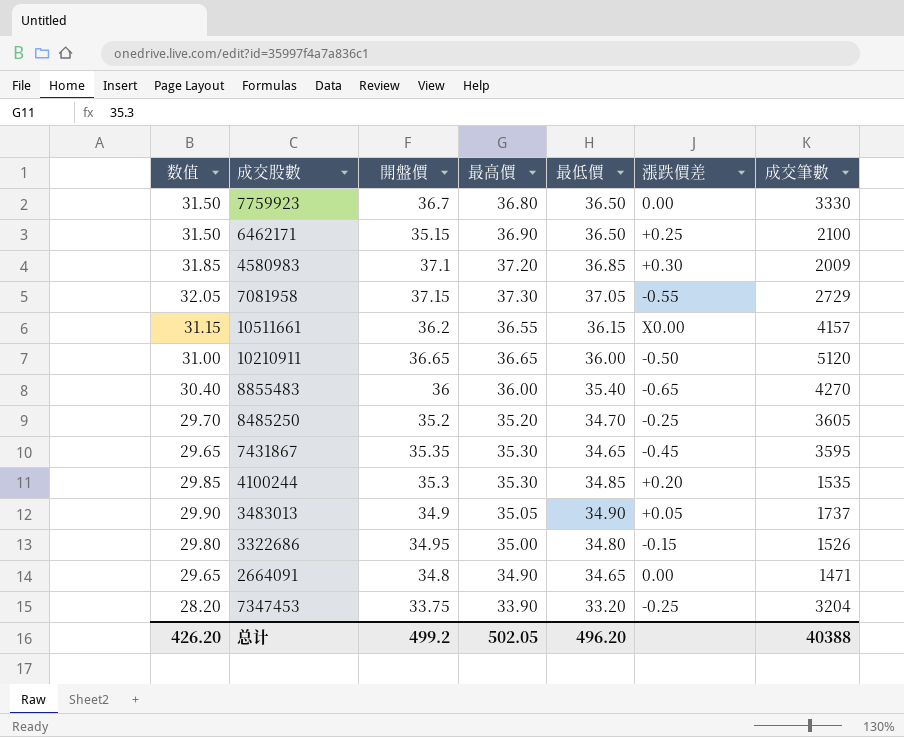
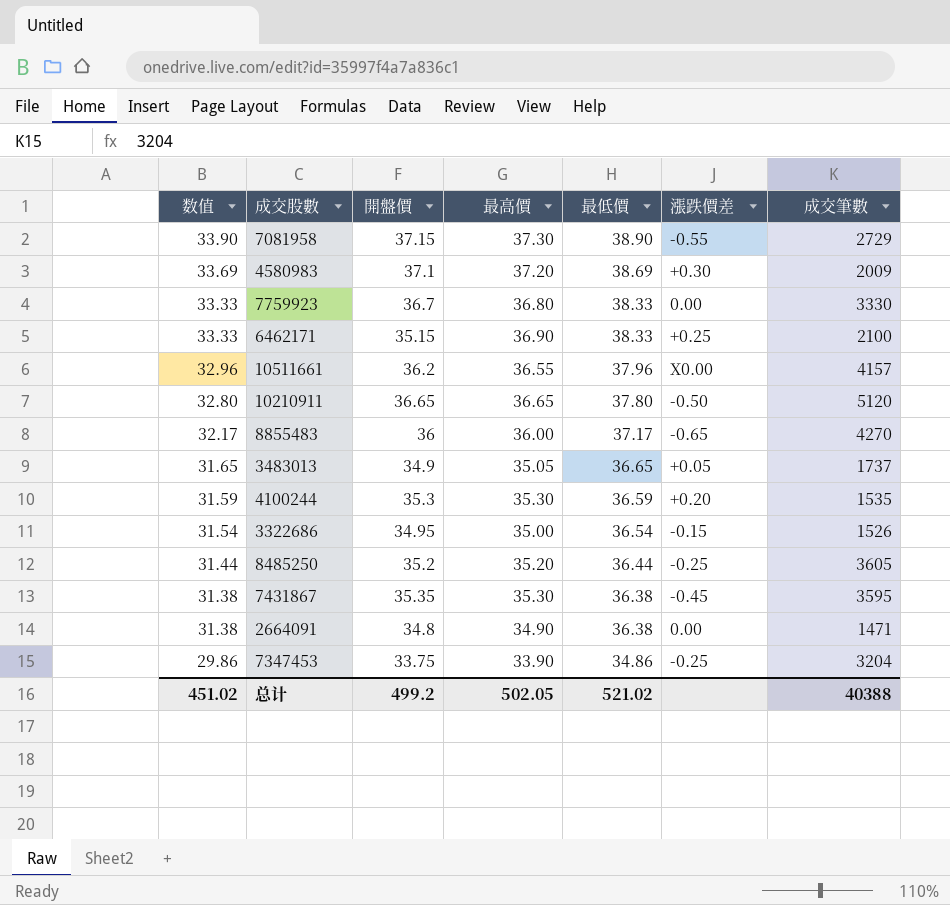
row order: none -> 数值 descending
7081958 | 数值: 32.05 -> 33.90
7081958 | 最低價: 37.05 -> 38.90
4580983 | 数值: 31.85 -> 33.69
4580983 | 最低價: 36.85 -> 38.69
7759923 | 数值: 31.50 -> 33.33
7759923 | 最低價: 36.50 -> 38.33
6462171 | 数值: 31.50 -> 33.33
6462171 | 最低價: 36.50 -> 38.33
10511661 | 数值: 31.15 -> 32.96
10511661 | 最低價: 36.15 -> 37.96
10210911 | 数值: 31.00 -> 32.80
10210911 | 最低價: 36.00 -> 37.80
8855483 | 数值: 30.40 -> 32.17
8855483 | 最低價: 35.40 -> 37.17
3483013 | 数值: 29.90 -> 31.65
3483013 | 最低價: 34.90 -> 36.65
4100244 | 数值: 29.85 -> 31.59
4100244 | 最低價: 34.85 -> 36.59
3322686 | 数值: 29.80 -> 31.54
3322686 | 最低價: 34.80 -> 36.54
8485250 | 数值: 29.70 -> 31.44
8485250 | 最低價: 34.70 -> 36.44
7431867 | 数值: 29.65 -> 31.38
7431867 | 最低價: 34.65 -> 36.38
2664091 | 数值: 29.65 -> 31.38
2664091 | 最低價: 34.65 -> 36.38
7347453 | 数值: 28.20 -> 29.86
7347453 | 最低價: 33.20 -> 34.86
总计 | 数值: 426.20 -> 451.02
总计 | 最低價: 496.20 -> 521.02

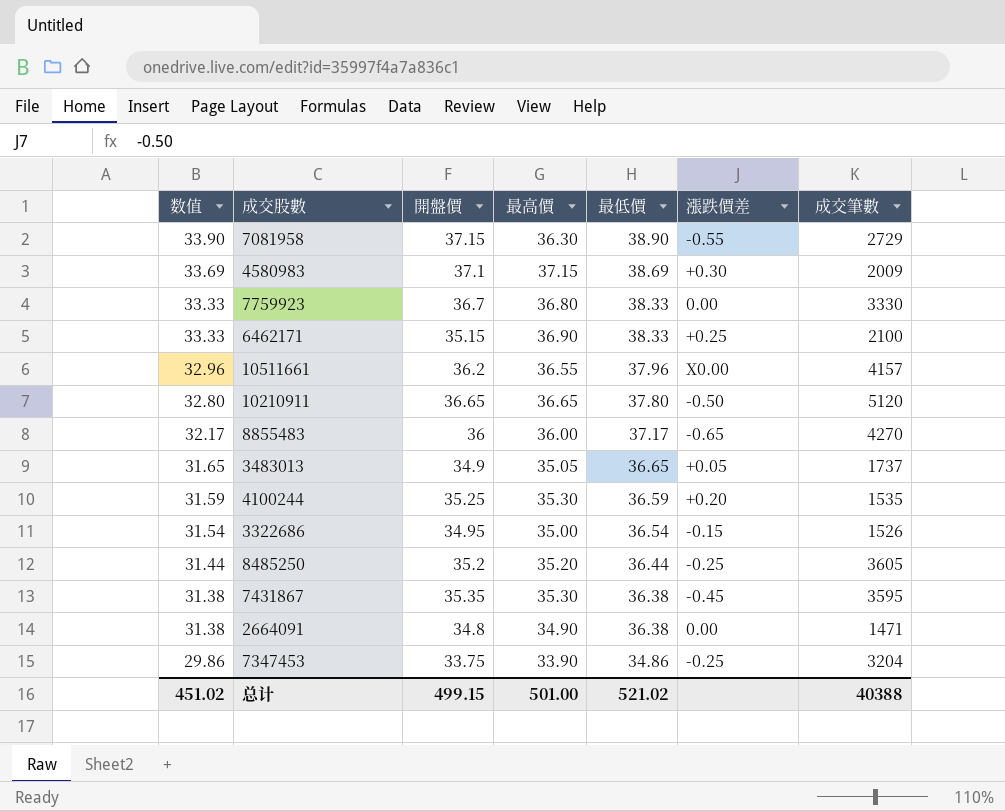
7081958 | 最高價: 37.30 -> 36.30
4580983 | 最高價: 37.20 -> 37.15
4100244 | 開盤價: 35.3 -> 35.25
总计 | 開盤價: 499.2 -> 499.15
总计 | 最高價: 502.05 -> 501.00

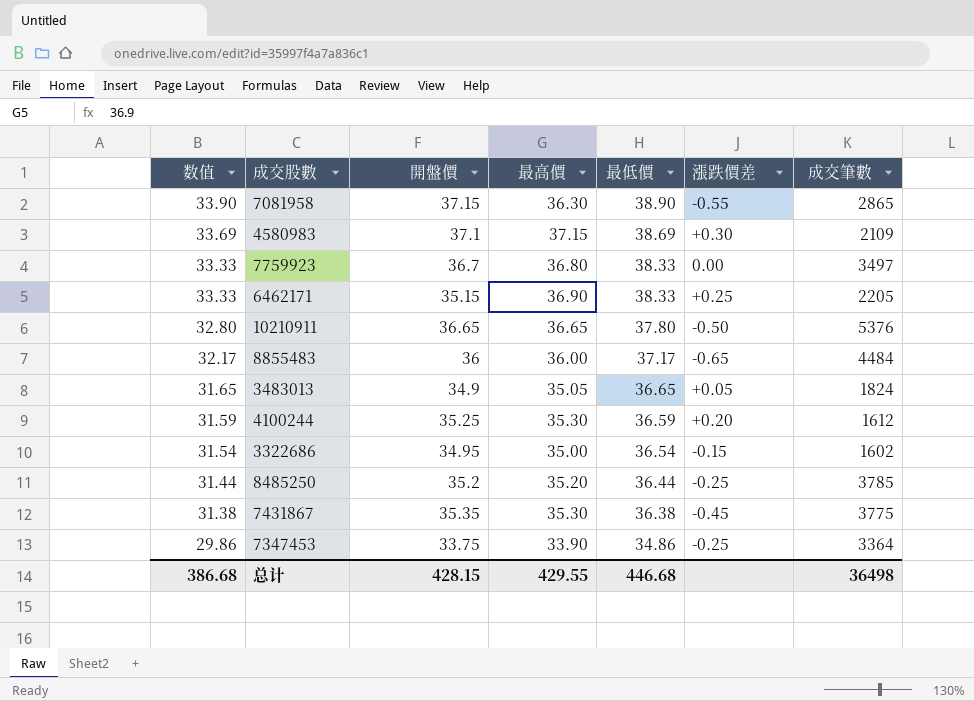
row 10511661: 32.96 | 36.2 | 36.55 | 37.96 | X0.00 | 4157 -> none
row 2664091: 31.38 | 34.8 | 34.90 | 36.38 | 0.00 | 1471 -> none
7081958 | 成交筆數: 2729 -> 2865
4580983 | 成交筆數: 2009 -> 2109
7759923 | 成交筆數: 3330 -> 3497
6462171 | 成交筆數: 2100 -> 2205
10210911 | 成交筆數: 5120 -> 5376
8855483 | 成交筆數: 4270 -> 4484
3483013 | 成交筆數: 1737 -> 1824
4100244 | 成交筆數: 1535 -> 1612
3322686 | 成交筆數: 1526 -> 1602
8485250 | 成交筆數: 3605 -> 3785
7431867 | 成交筆數: 3595 -> 3775
7347453 | 成交筆數: 3204 -> 3364
总计 | 数值: 451.02 -> 386.68
总计 | 開盤價: 499.15 -> 428.15
总计 | 最高價: 501.00 -> 429.55
总计 | 最低價: 521.02 -> 446.68
总计 | 成交筆數: 40388 -> 36498

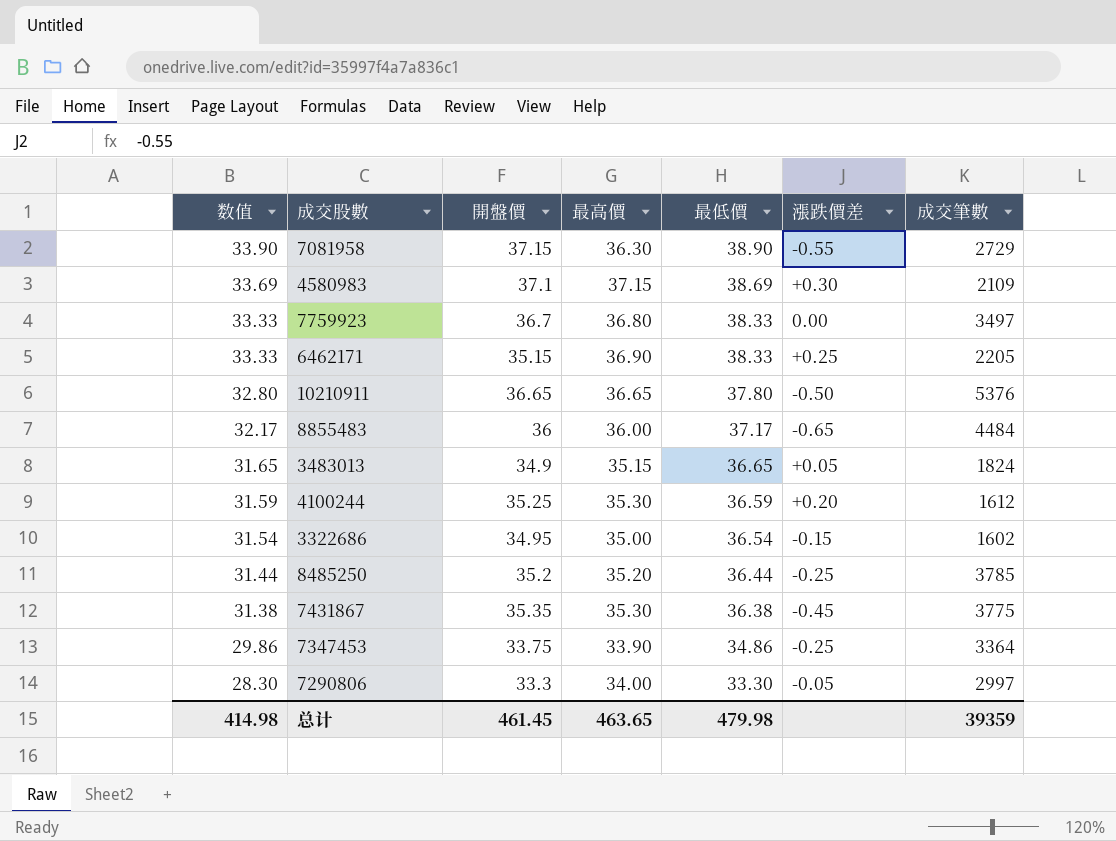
7081958 | 成交筆數: 2865 -> 2729
3483013 | 最高價: 35.05 -> 35.15
row 7290806: none -> 28.30 | 33.3 | 34.00 | 33.30 | -0.05 | 2997
总计 | 数值: 386.68 -> 414.98
总计 | 開盤價: 428.15 -> 461.45
总计 | 最高價: 429.55 -> 463.65
总计 | 最低價: 446.68 -> 479.98
总计 | 成交筆數: 36498 -> 39359

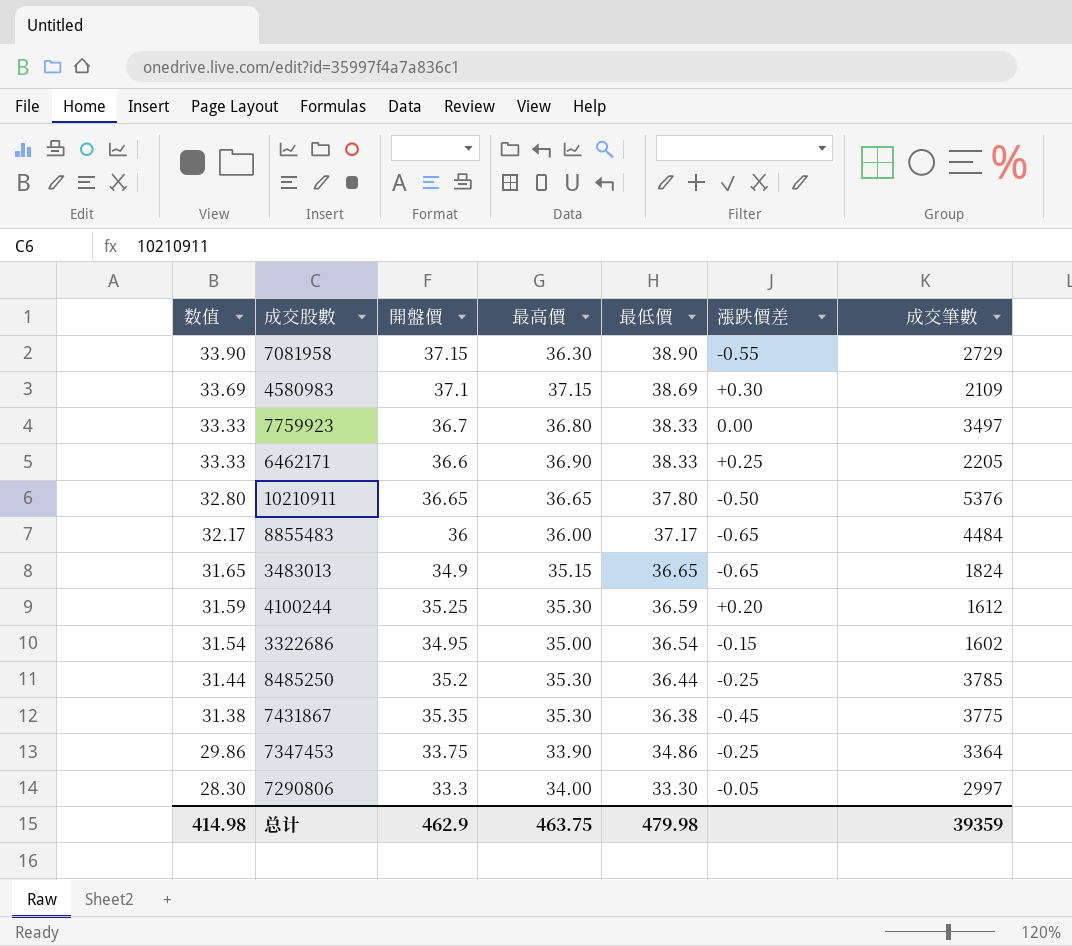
6462171 | 開盤價: 35.15 -> 36.6
3483013 | 漲跌價差: +0.05 -> -0.65
8485250 | 最高價: 35.20 -> 35.30
总计 | 開盤價: 461.45 -> 462.9
总计 | 最高價: 463.65 -> 463.75

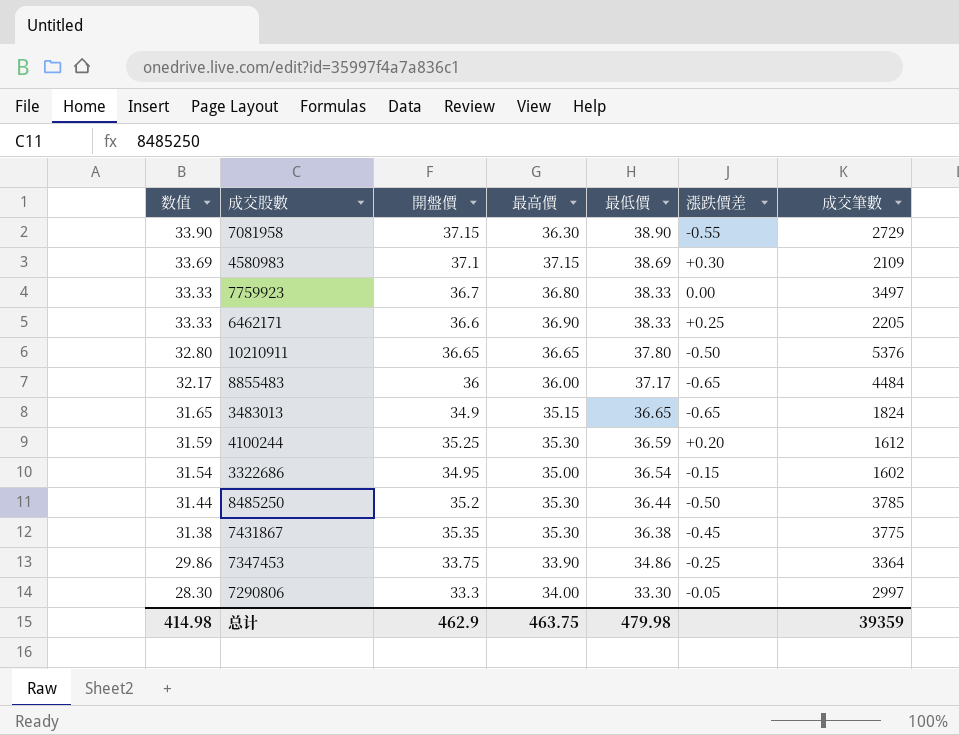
8485250 | 漲跌價差: -0.25 -> -0.50

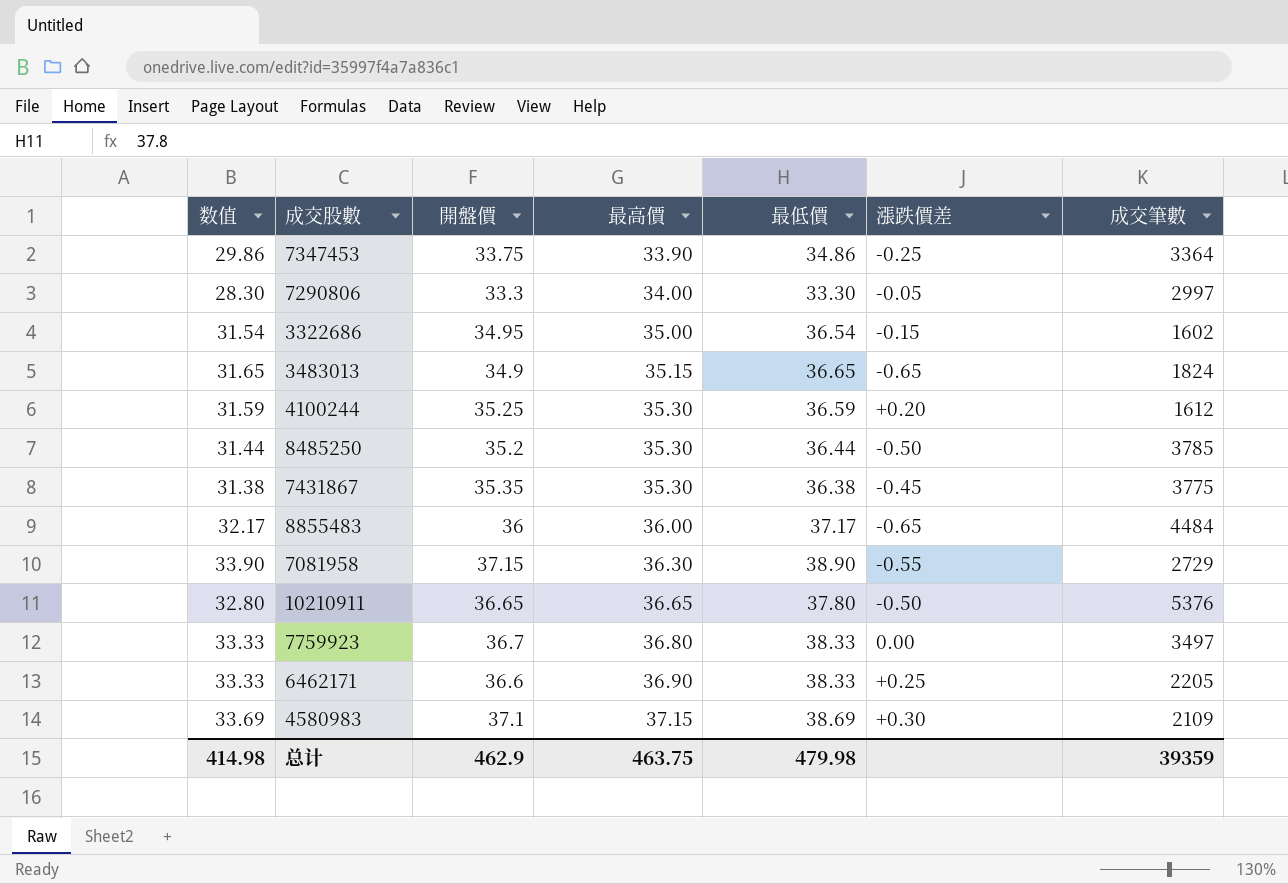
row order: 数值 descending -> 最高價 ascending

